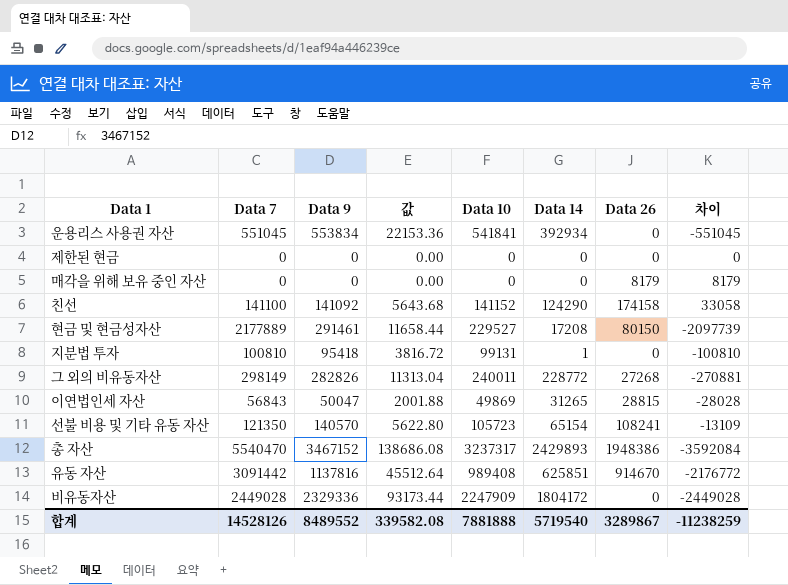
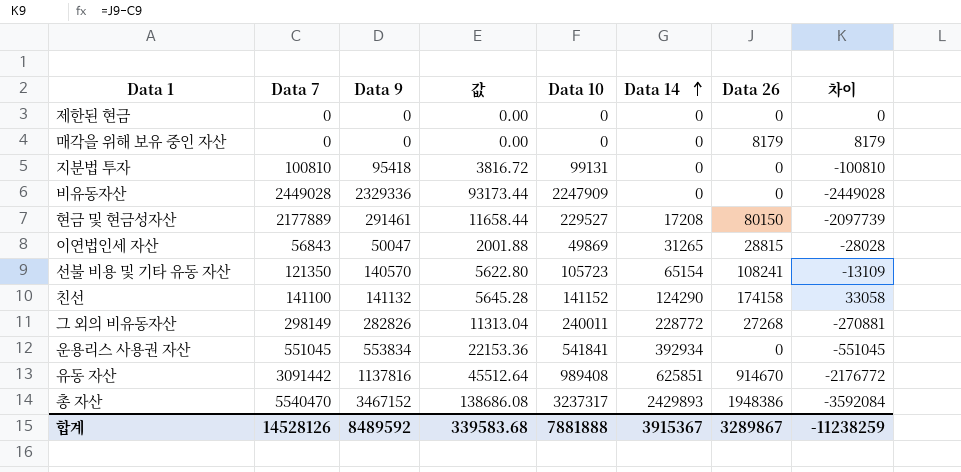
row order: none -> Data 14 ascending
지분법 투자 | Data 14: 1 -> 0
비유동자산 | Data 14: 1804172 -> 0
친선 | Data 9: 141092 -> 141132
친선 | 값: 5643.68 -> 5645.28
합계 | Data 9: 8489552 -> 8489592
합계 | 값: 339582.08 -> 339583.68
합계 | Data 14: 5719540 -> 3915367

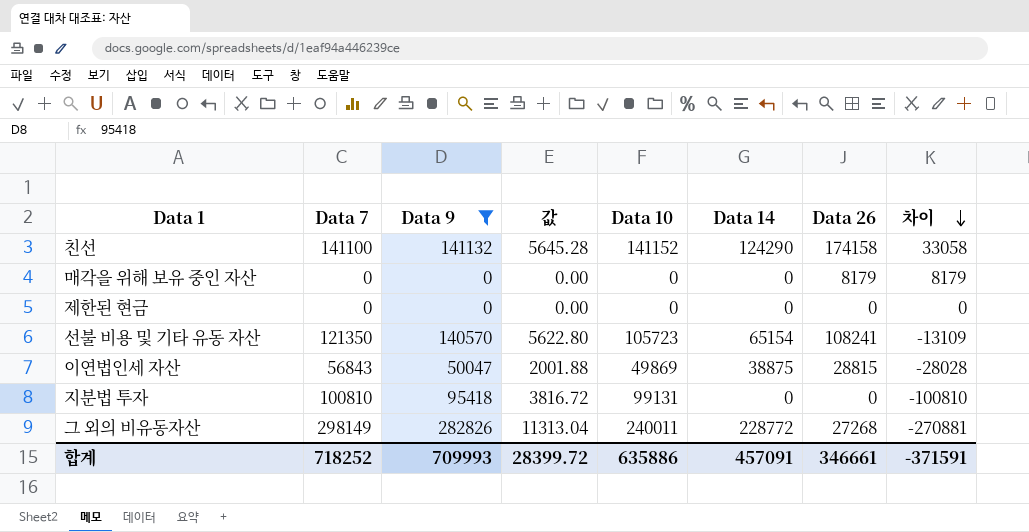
filter: none -> Data 9 <= 282826
row order: Data 14 ascending -> 차이 descending
이연법인세 자산 | Data 14: 31265 -> 38875
합계 | Data 7: 14528126 -> 718252
합계 | Data 9: 8489592 -> 709993
합계 | 값: 339583.68 -> 28399.72
합계 | Data 10: 7881888 -> 635886
합계 | Data 14: 3915367 -> 457091
합계 | Data 26: 3289867 -> 346661
합계 | 차이: -11238259 -> -371591

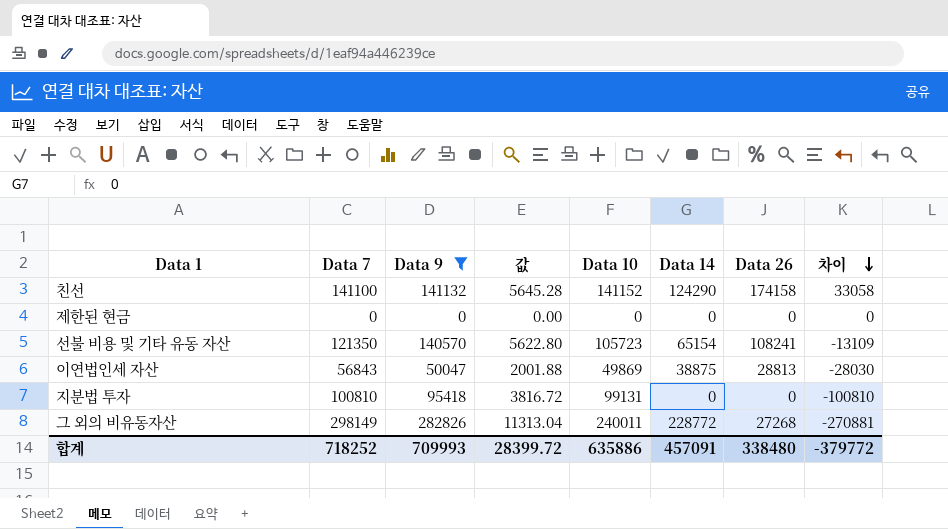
row 매각을 위해 보유 중인 자산: 0 | 0 | 0.00 | 0 | 0 | 8179 | 8179 -> none
이연법인세 자산 | Data 26: 28815 -> 28813
이연법인세 자산 | 차이: -28028 -> -28030
합계 | Data 26: 346661 -> 338480
합계 | 차이: -371591 -> -379772

